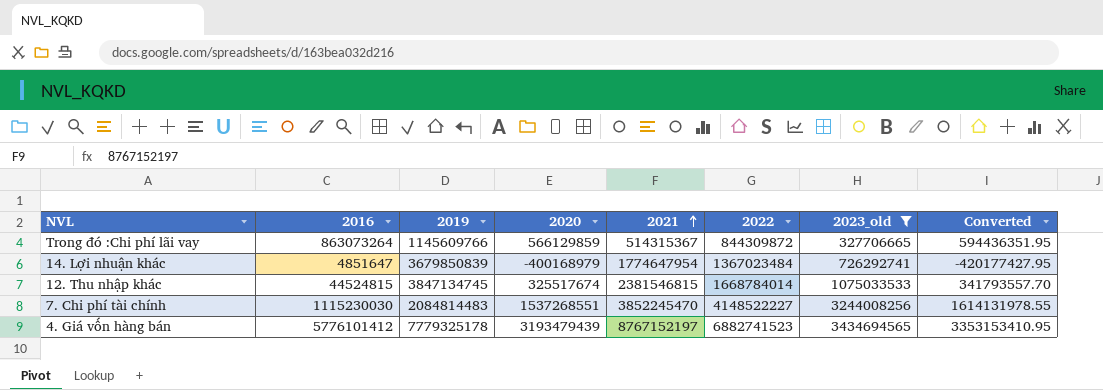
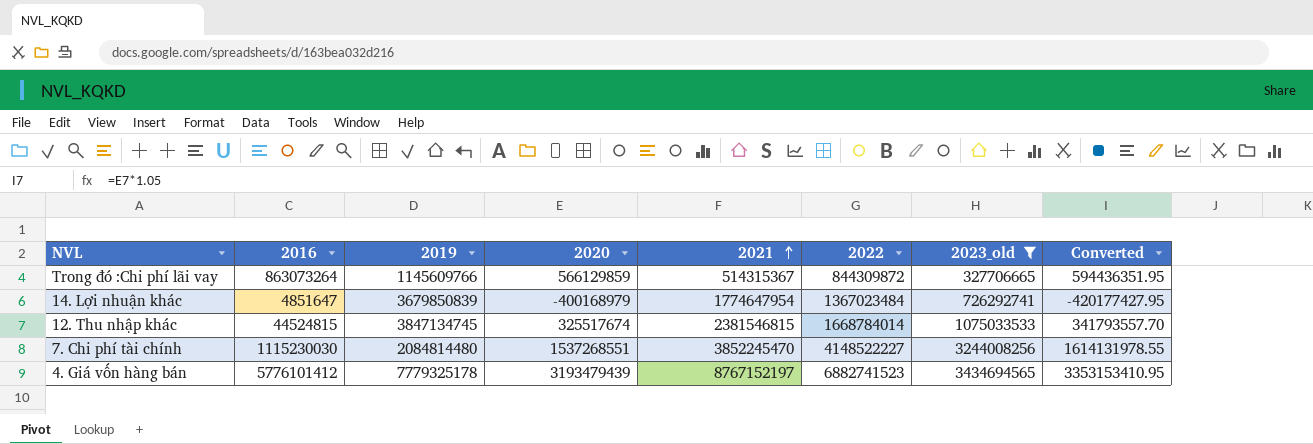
7. Chi phí tài chính | 2019: 2084814483 -> 2084814480

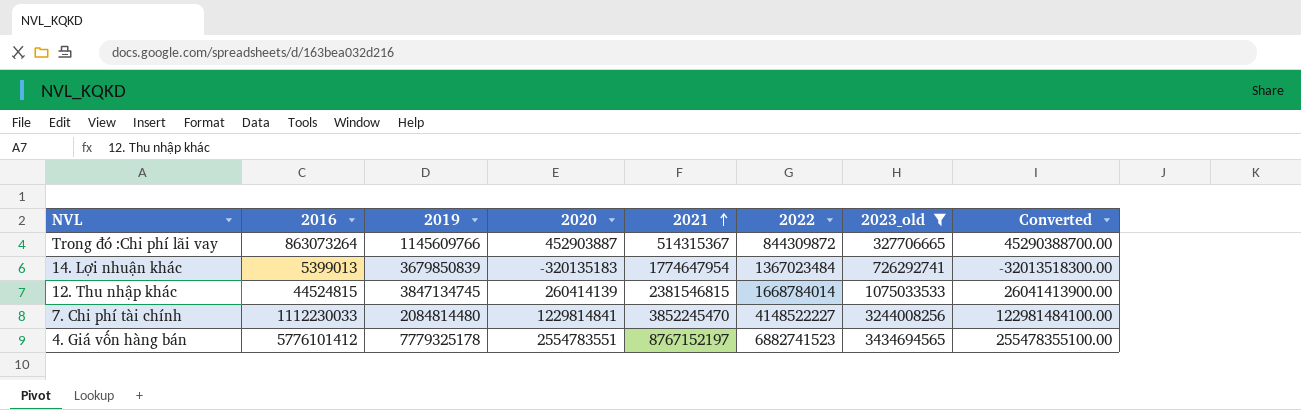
column Converted | formula: [2020] * 1.05 -> [2020] * 100
Trong đó :Chi phí lãi vay | 2020: 566129859 -> 452903887
14. Lợi nhuận khác | 2016: 4851647 -> 5399013
14. Lợi nhuận khác | 2020: -400168979 -> -320135183
12. Thu nhập khác | 2020: 325517674 -> 260414139
7. Chi phí tài chính | 2016: 1115230030 -> 1112230033
7. Chi phí tài chính | 2020: 1537268551 -> 1229814841
4. Giá vốn hàng bán | 2020: 3193479439 -> 2554783551

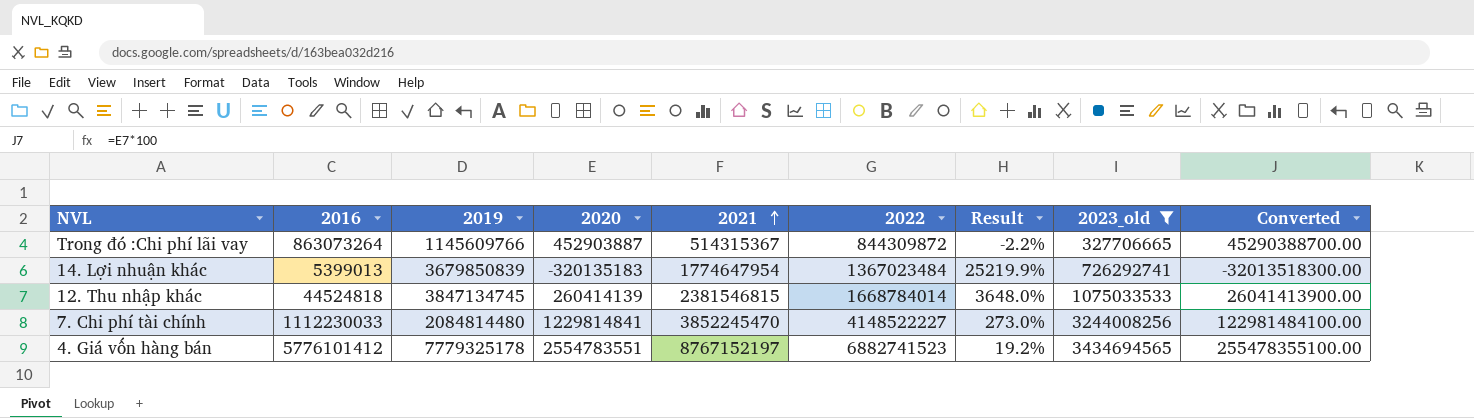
column Result | formula: none -> ([2022] - [2016]) / [2016]
12. Thu nhập khác | 2016: 44524815 -> 44524818

